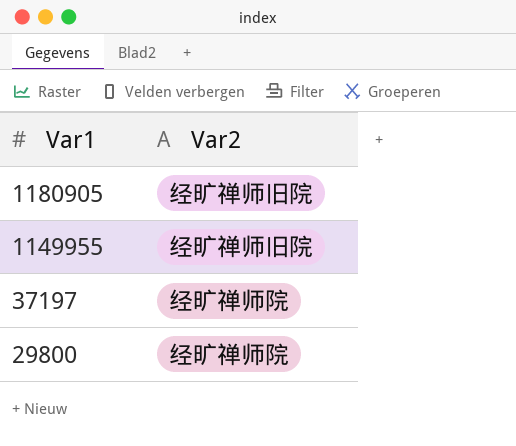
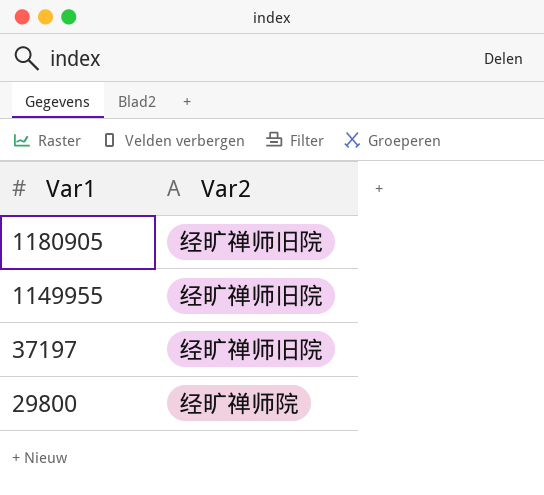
37197 | Var2: 经旷禅师院 -> 经旷禅师旧院

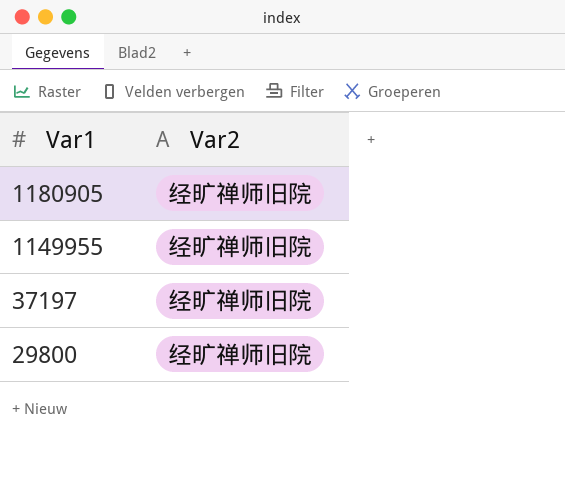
29800 | Var2: 经旷禅师院 -> 经旷禅师旧院

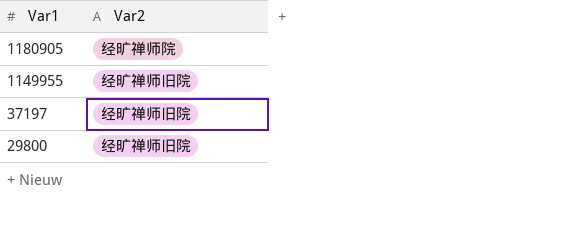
1180905 | Var2: 经旷禅师旧院 -> 经旷禅师院

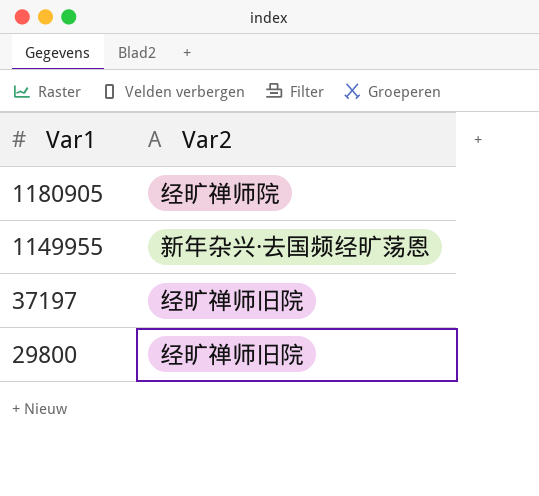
1149955 | Var2: 经旷禅师旧院 -> 新年杂兴·去国频经旷荡恩

